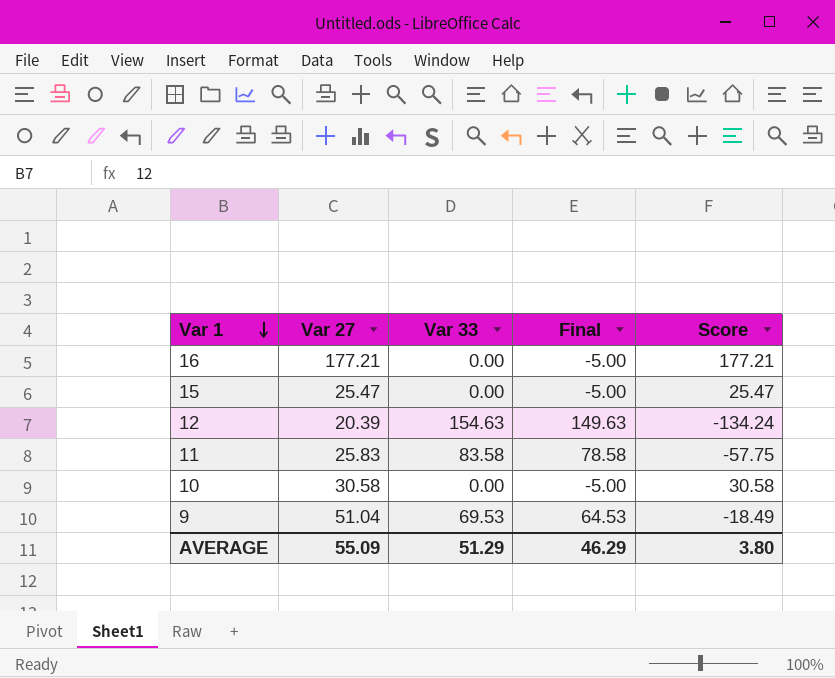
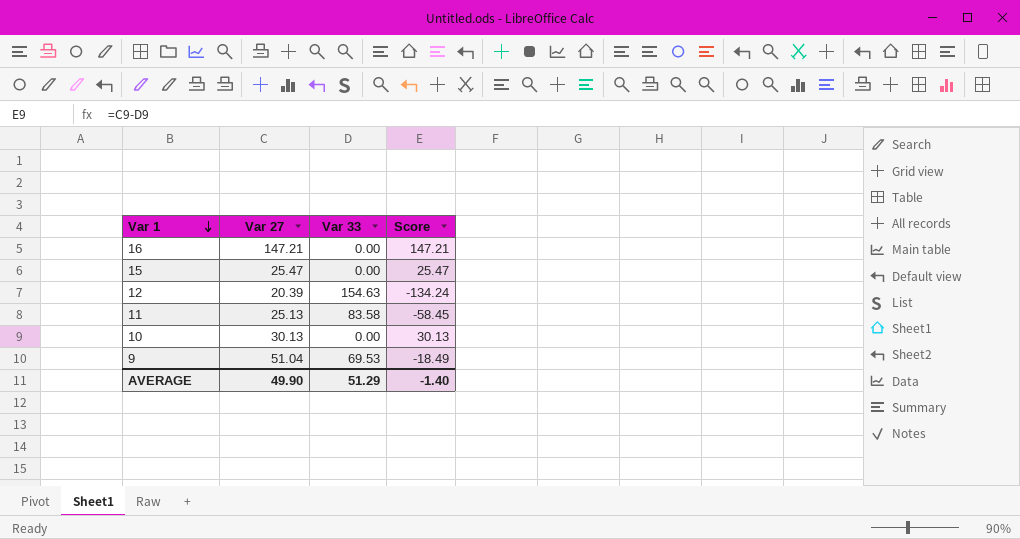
column Final | formula: [Var 33] - 5 -> none
16 | Var 27: 177.21 -> 147.21
16 | Score: 177.21 -> 147.21
11 | Var 27: 25.83 -> 25.13
11 | Score: -57.75 -> -58.45
10 | Var 27: 30.58 -> 30.13
10 | Score: 30.58 -> 30.13
AVERAGE | Var 27: 55.09 -> 49.90
AVERAGE | Score: 3.80 -> -1.40

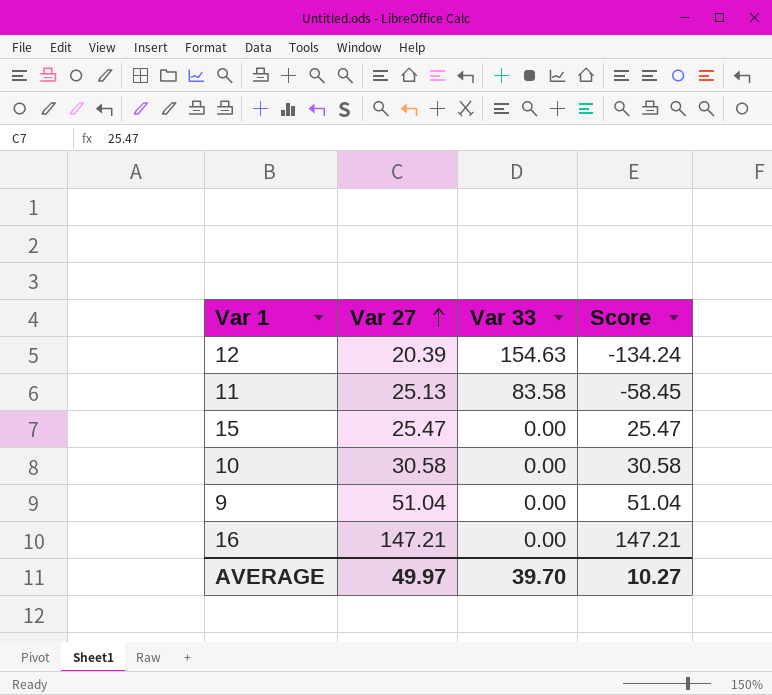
row order: Var 1 descending -> Var 27 ascending
10 | Var 27: 30.13 -> 30.58
10 | Score: 30.13 -> 30.58
9 | Var 33: 69.53 -> 0.00
9 | Score: -18.49 -> 51.04
AVERAGE | Var 27: 49.90 -> 49.97
AVERAGE | Var 33: 51.29 -> 39.70
AVERAGE | Score: -1.40 -> 10.27

